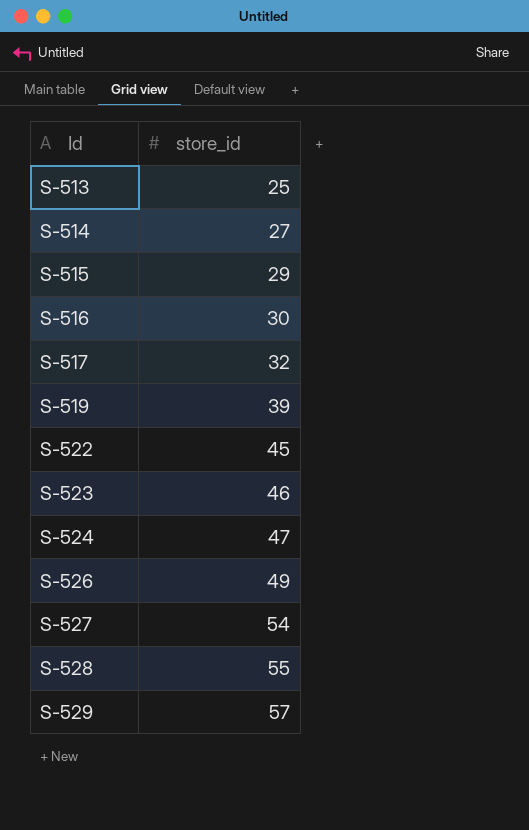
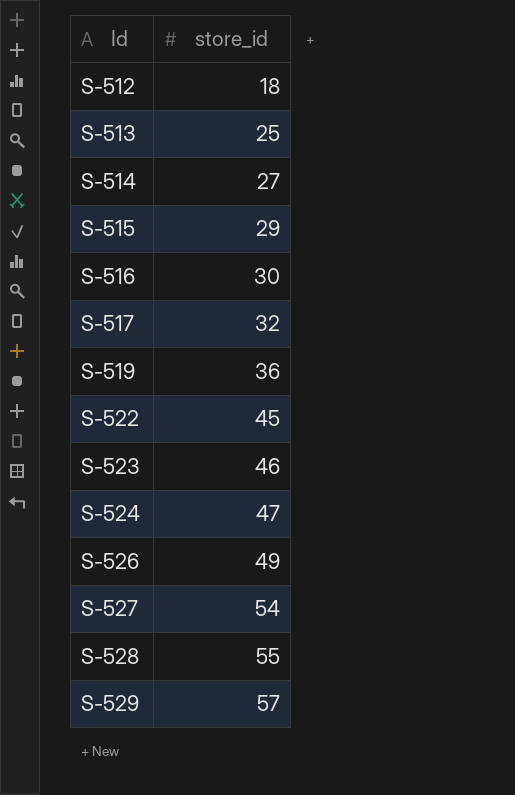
row S-512: none -> 18
S-519 | store_id: 39 -> 36

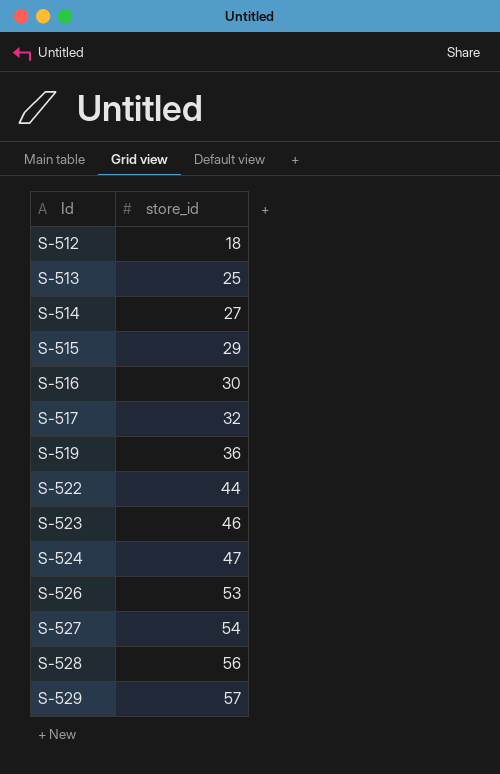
S-522 | store_id: 45 -> 44
S-526 | store_id: 49 -> 53
S-528 | store_id: 55 -> 56

